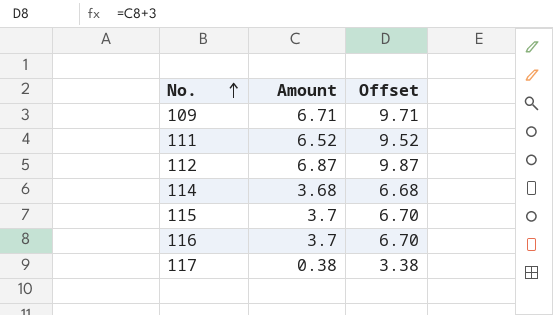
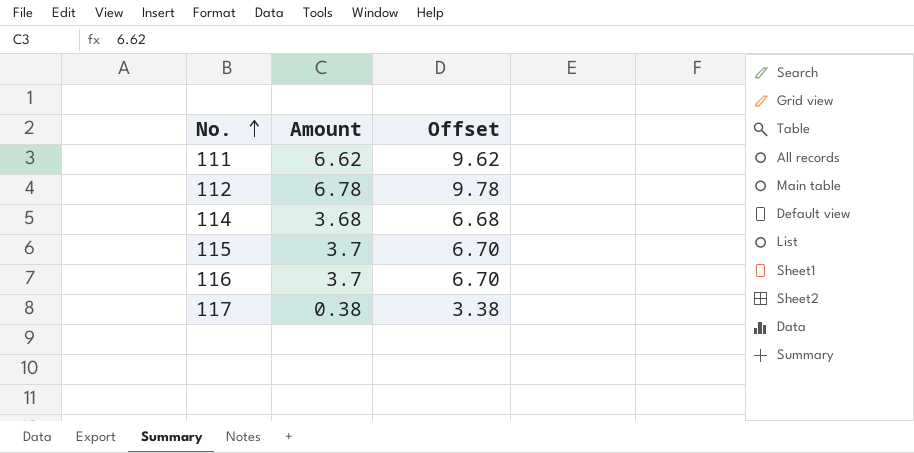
row 109: 6.71 | 9.71 -> none
111 | Amount: 6.52 -> 6.62
111 | Offset: 9.52 -> 9.62
112 | Amount: 6.87 -> 6.78
112 | Offset: 9.87 -> 9.78

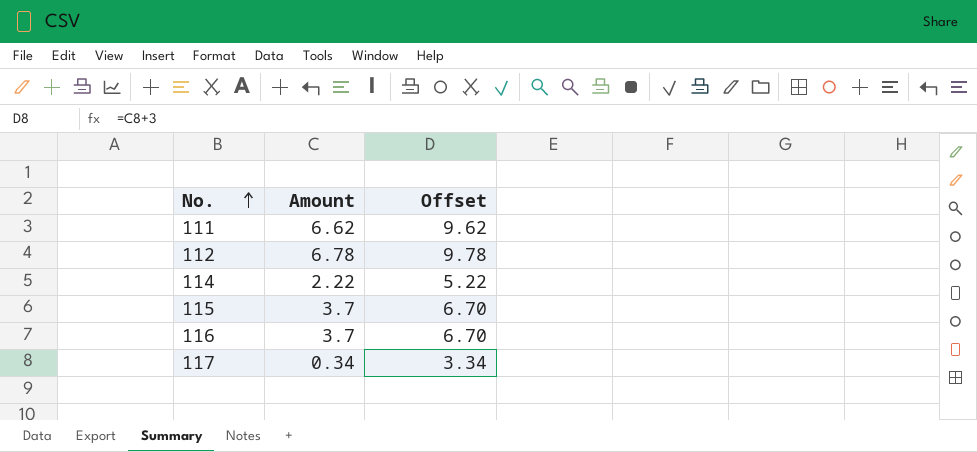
114 | Amount: 3.68 -> 2.22
114 | Offset: 6.68 -> 5.22
117 | Amount: 0.38 -> 0.34
117 | Offset: 3.38 -> 3.34

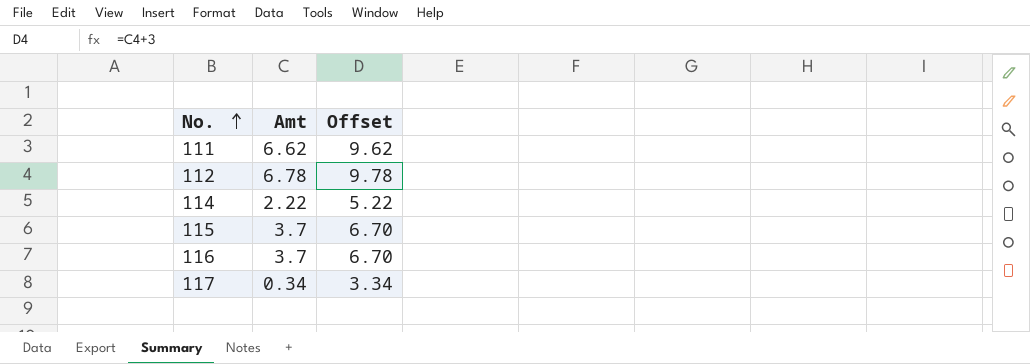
column name: Amount -> Amt

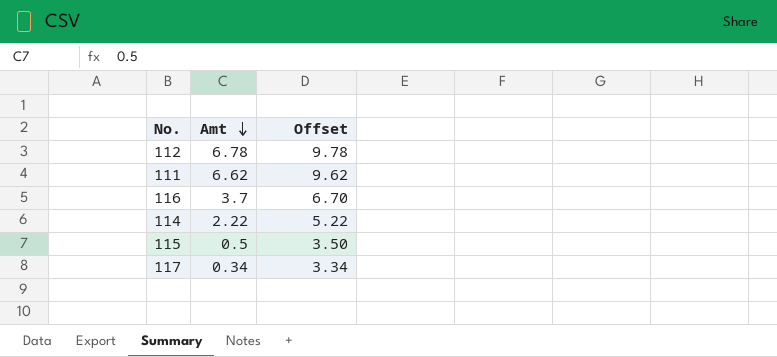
row order: No. ascending -> Amt descending
115 | Amt: 3.7 -> 0.5
115 | Offset: 6.70 -> 3.50

